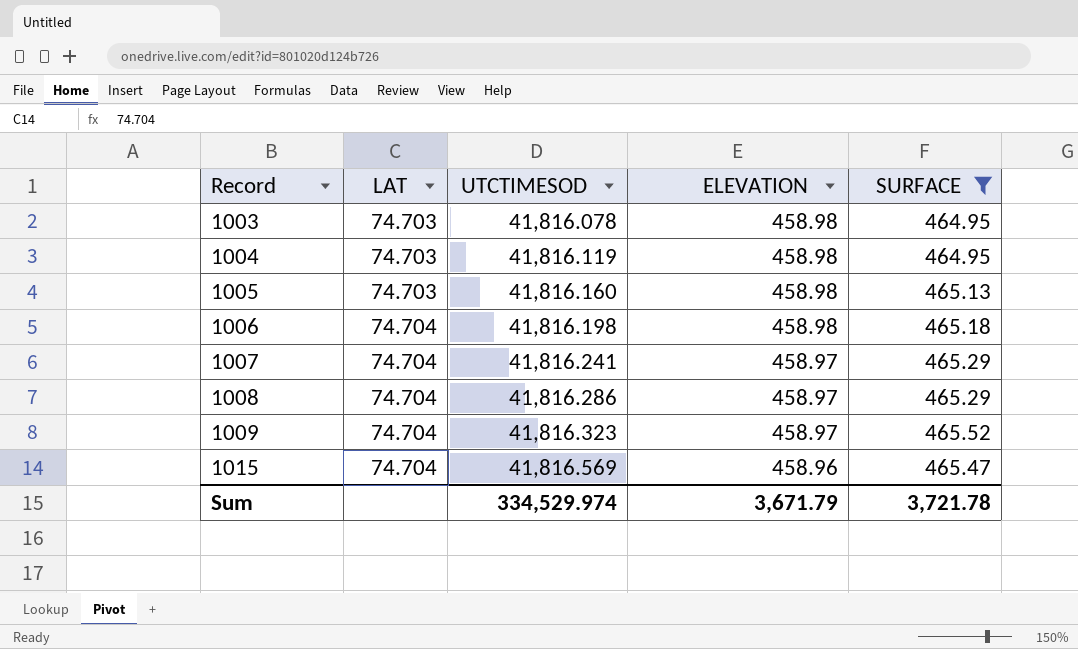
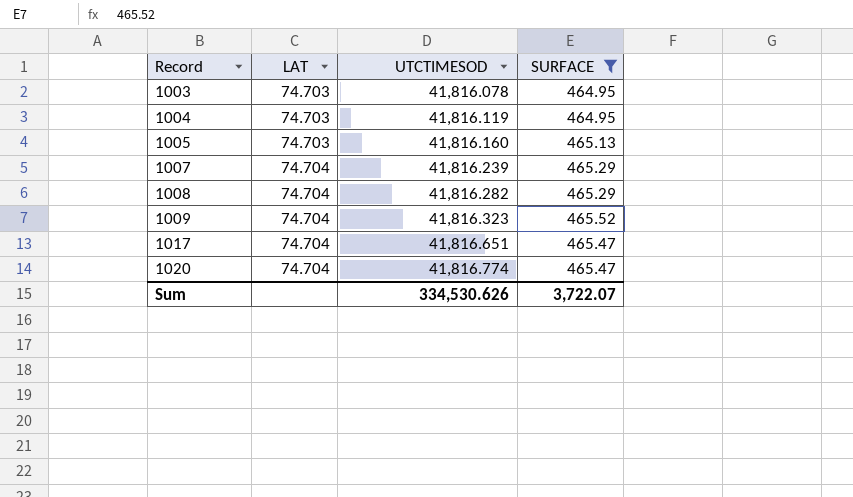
column ELEVATION | position: 4 -> none
row 1006: 74.704 | 41,816.198 | 458.98 | 465.18 -> none
row 1015: 74.704 | 41,816.569 | 458.96 | 465.47 -> none
1007 | UTCTIMESOD: 41,816.241 -> 41,816.239
1008 | UTCTIMESOD: 41,816.286 -> 41,816.282
row 1017: none -> 74.704 | 41,816.651 | 465.47
row 1020: none -> 74.704 | 41,816.774 | 465.47
Sum | UTCTIMESOD: 334,529.974 -> 334,530.626
Sum | SURFACE: 3,721.78 -> 3,722.07

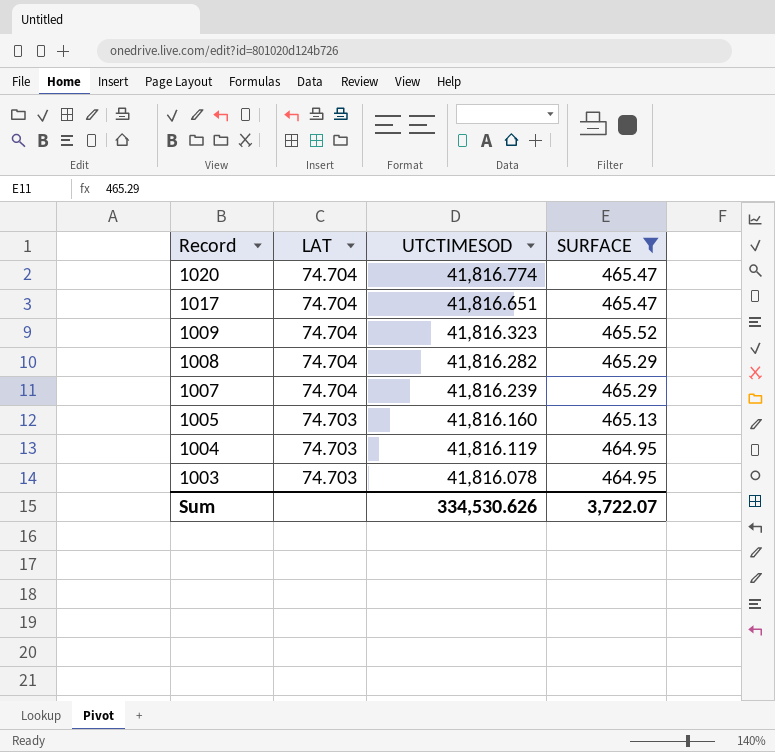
row order: Record ascending -> Record descending

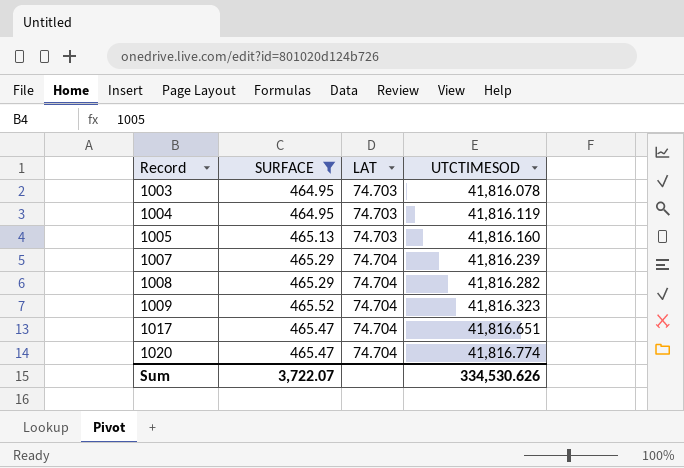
row order: Record descending -> Record ascending
column SURFACE | position: 4 -> 2

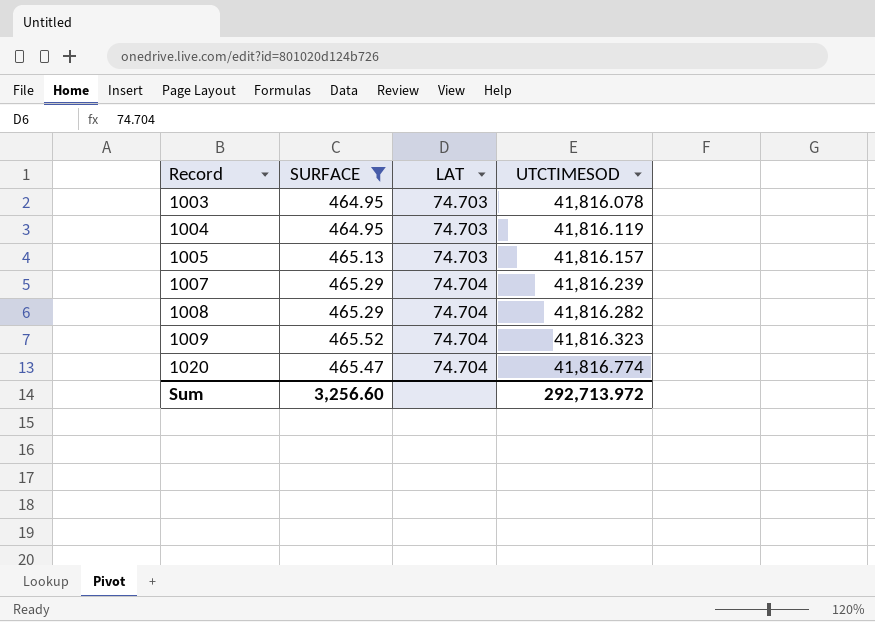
row 1017: 465.47 | 74.704 | 41,816.651 -> none
1005 | UTCTIMESOD: 41,816.160 -> 41,816.157
Sum | SURFACE: 3,722.07 -> 3,256.60
Sum | UTCTIMESOD: 334,530.626 -> 292,713.972

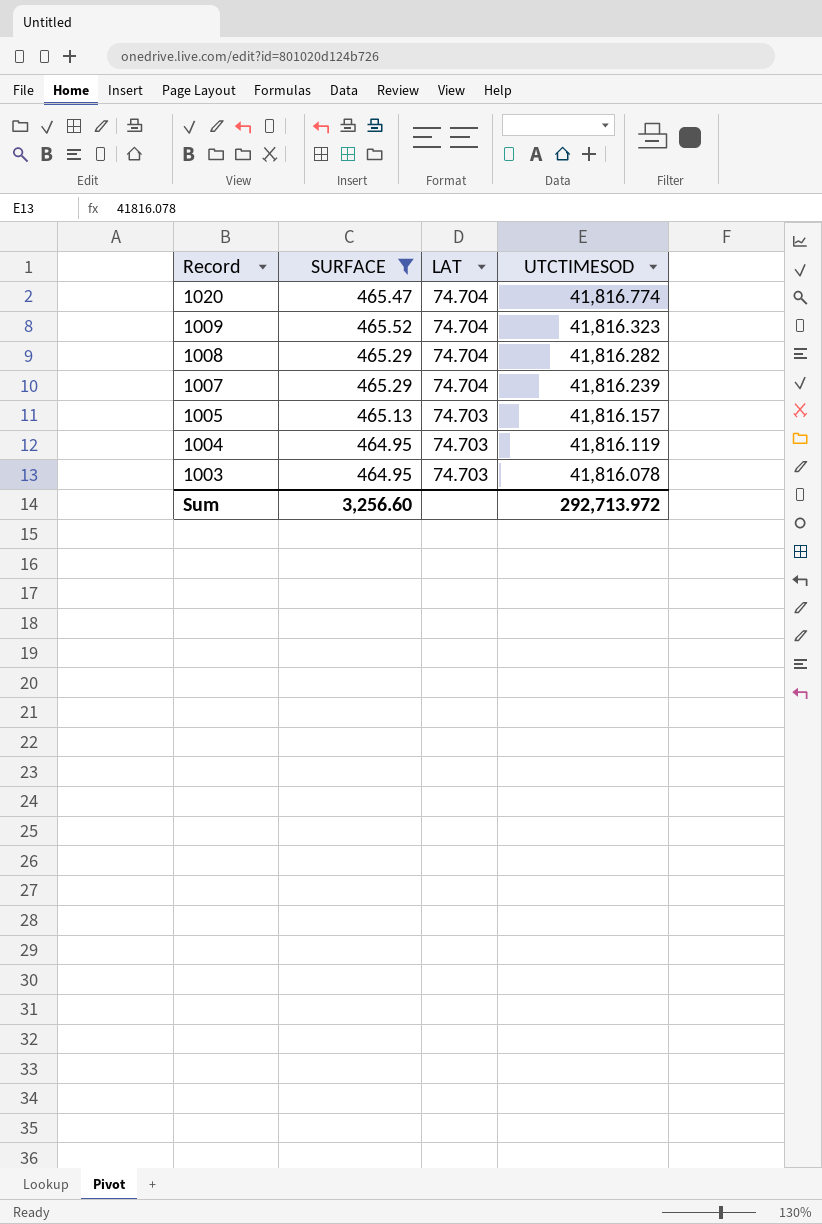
row order: Record ascending -> Record descending

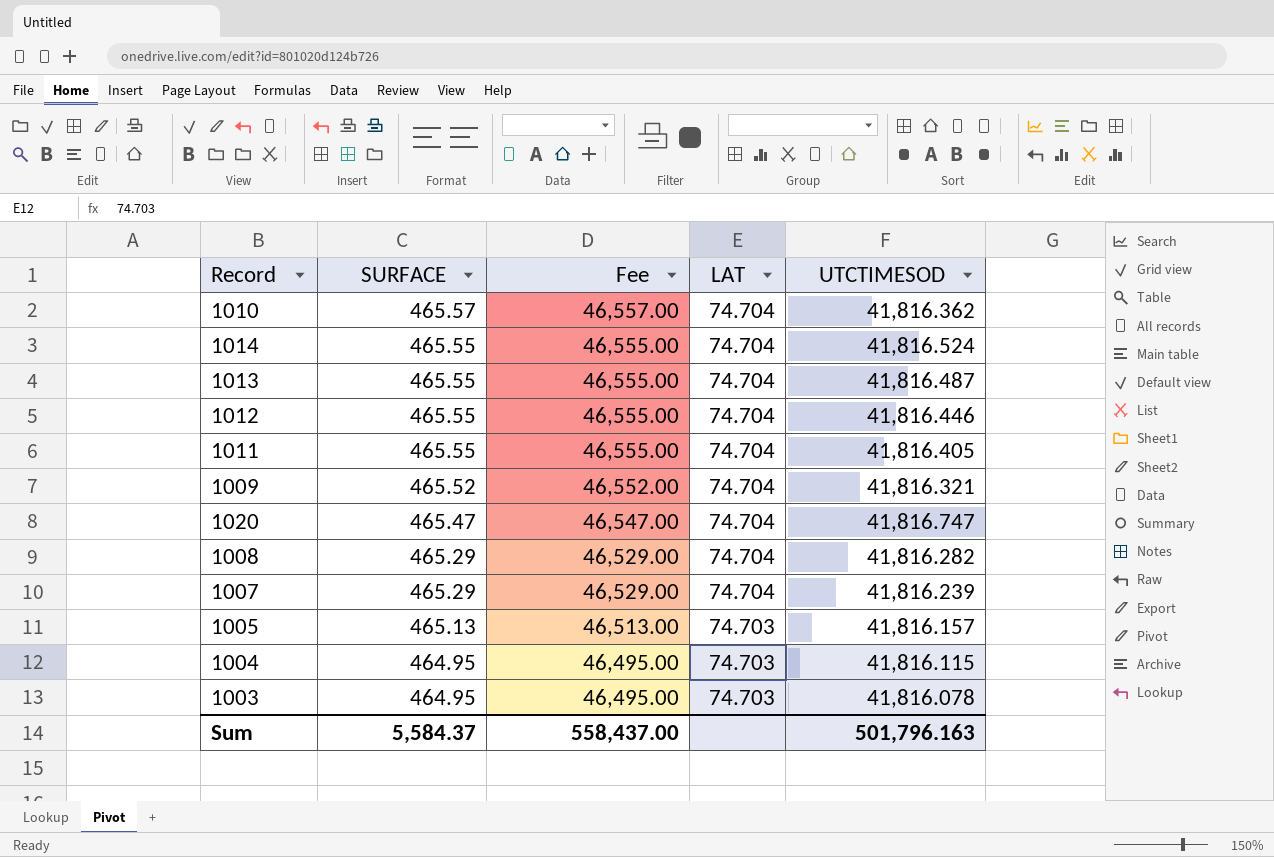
filter: SURFACE <= 465.52 -> none
row order: Record descending -> SURFACE descending
column Fee | formula: none -> [SURFACE] * 100
1009 | UTCTIMESOD: 41,816.323 -> 41,816.321
1020 | UTCTIMESOD: 41,816.774 -> 41,816.747
1004 | UTCTIMESOD: 41,816.119 -> 41,816.115
Sum | SURFACE: 3,256.60 -> 5,584.37
Sum | UTCTIMESOD: 292,713.972 -> 501,796.163

